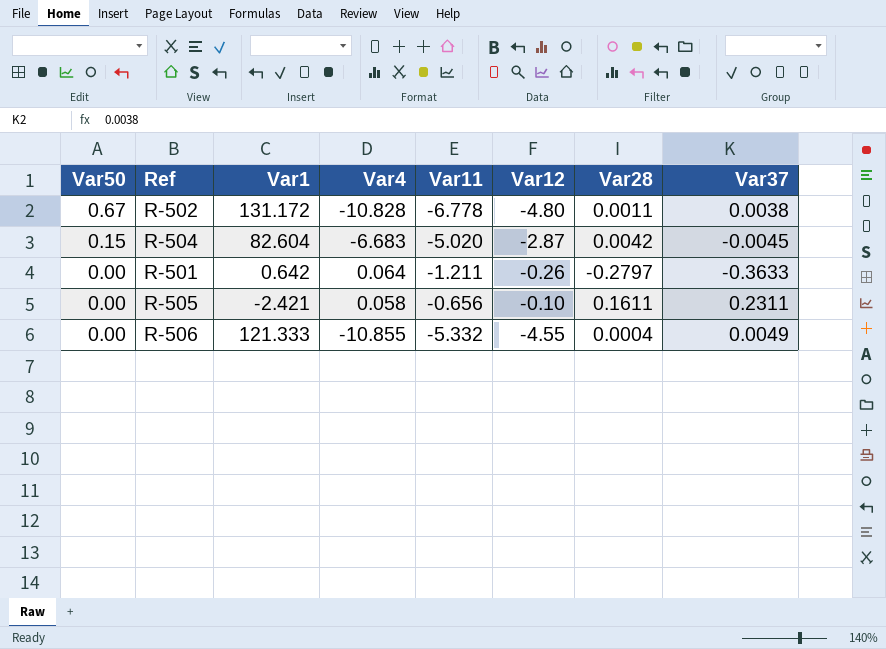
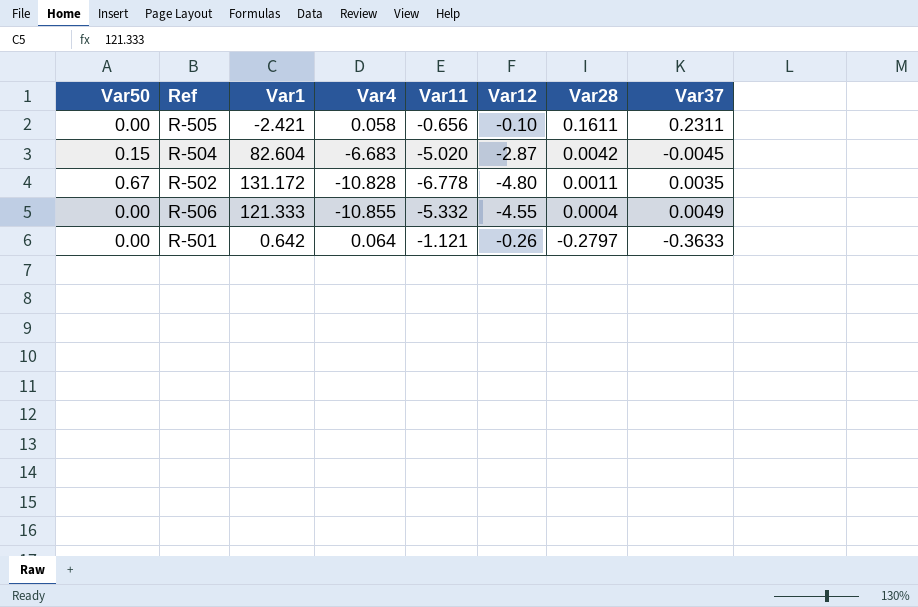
row order: Var50 descending -> Var28 descending
R-502 | Var37: 0.0038 -> 0.0035
R-501 | Var11: -1.211 -> -1.121

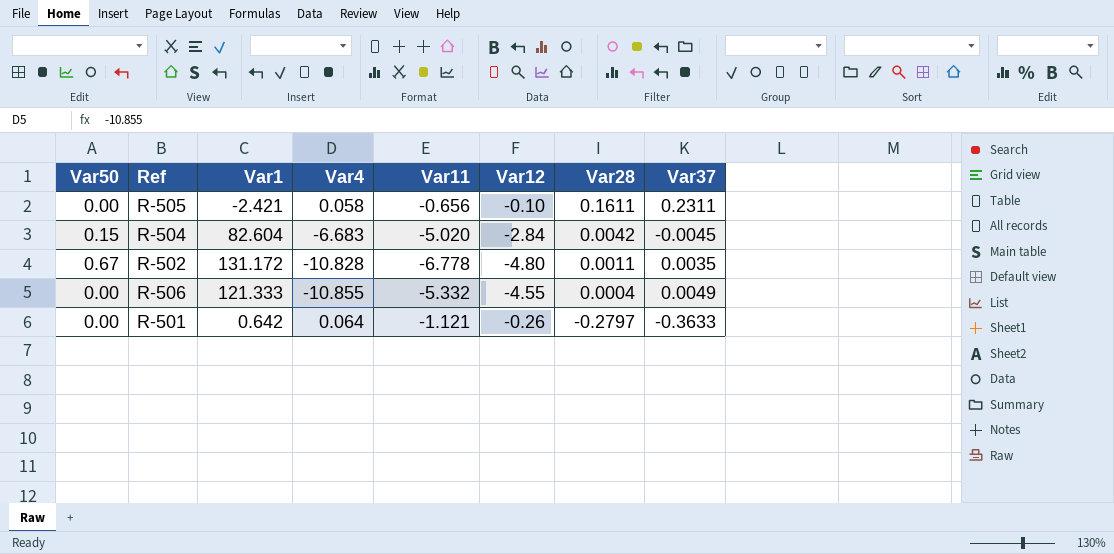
R-504 | Var12: -2.87 -> -2.84

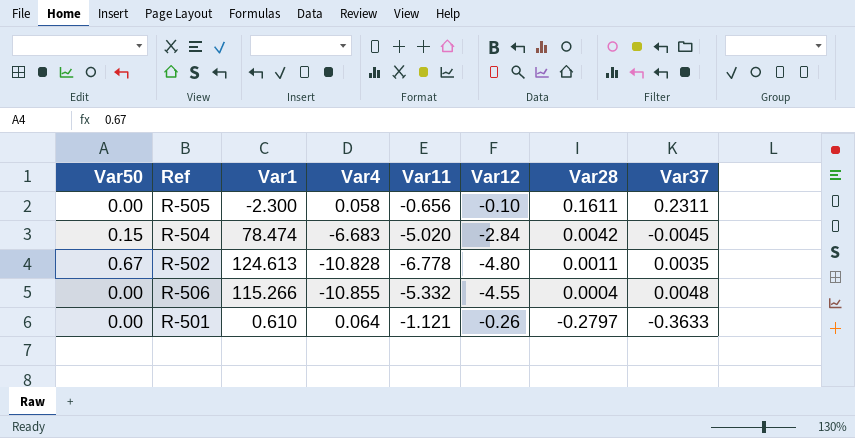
R-505 | Var1: -2.421 -> -2.300
R-504 | Var1: 82.604 -> 78.474
R-502 | Var1: 131.172 -> 124.613
R-506 | Var1: 121.333 -> 115.266
R-506 | Var37: 0.0049 -> 0.0048
R-501 | Var1: 0.642 -> 0.610

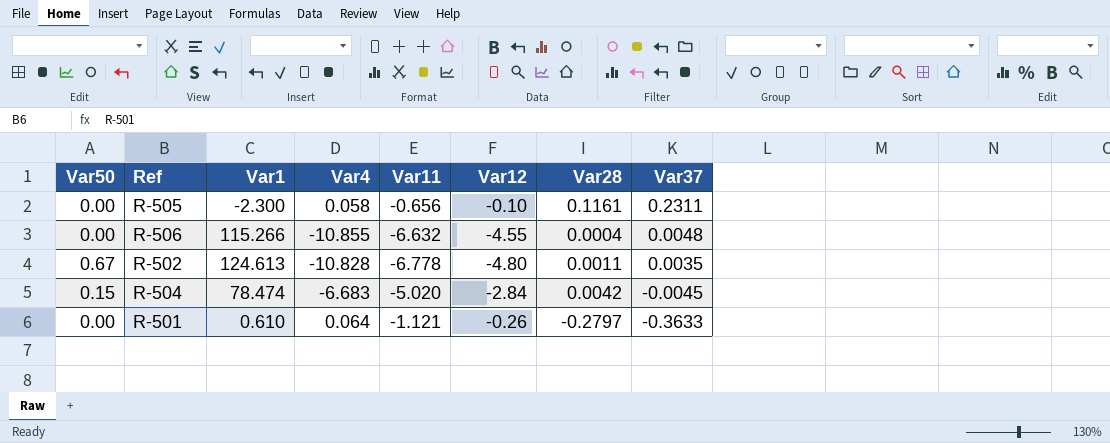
row order: Var28 descending -> Var37 descending
R-505 | Var28: 0.1611 -> 0.1161
R-506 | Var11: -5.332 -> -6.632

